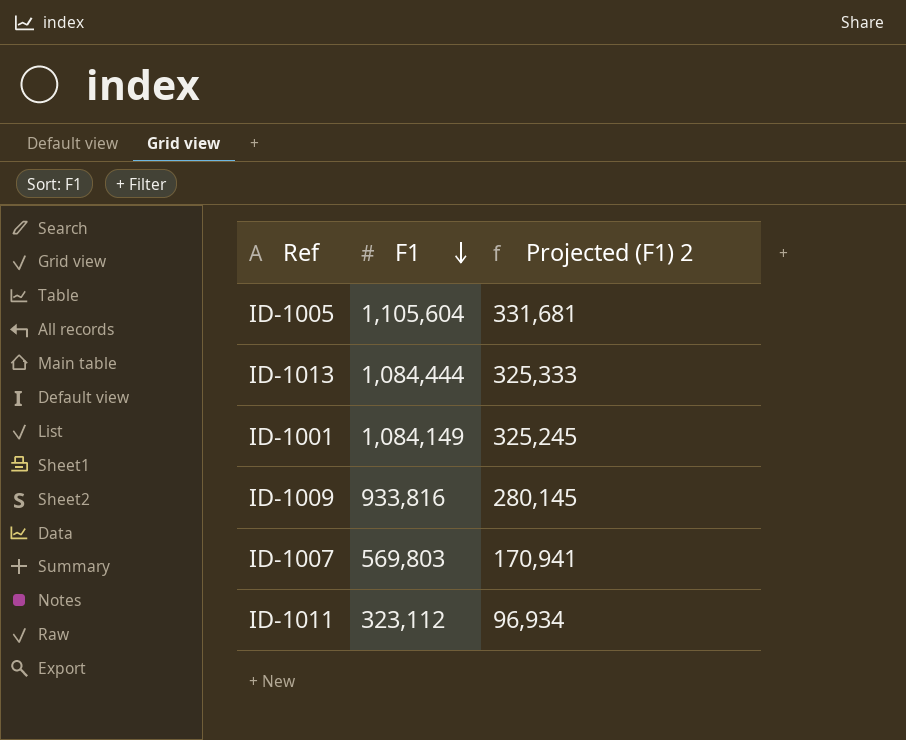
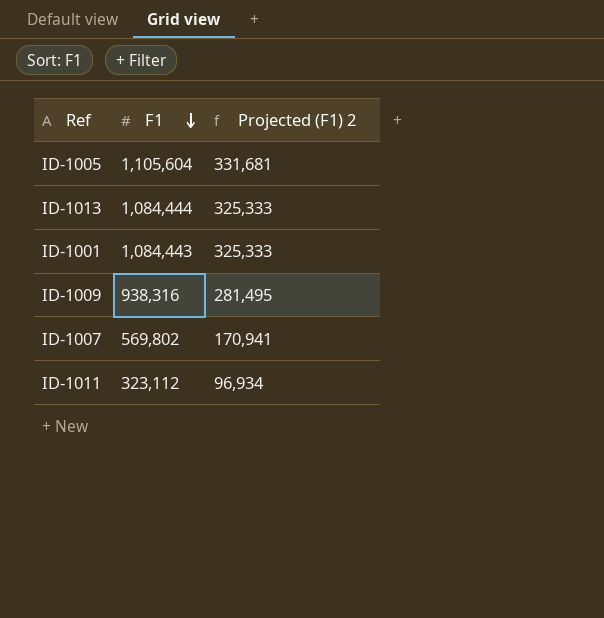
ID-1001 | F1: 1,084,149 -> 1,084,443
ID-1001 | Projected (F1) 2: 325,245 -> 325,333
ID-1009 | F1: 933,816 -> 938,316
ID-1009 | Projected (F1) 2: 280,145 -> 281,495
ID-1007 | F1: 569,803 -> 569,802

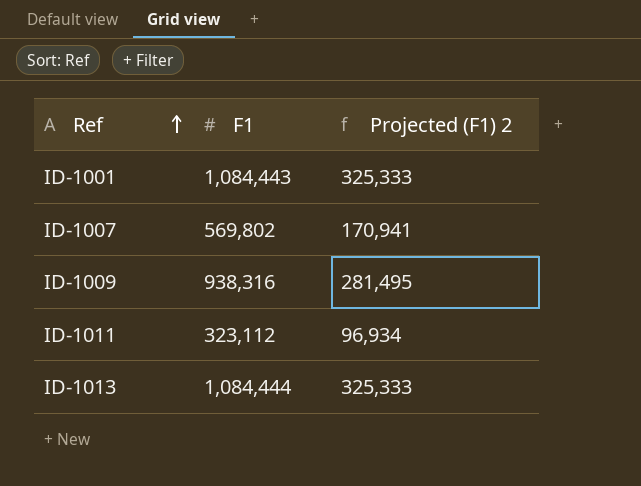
row order: F1 descending -> Ref ascending
row ID-1005: 1,105,604 | 331,681 -> none

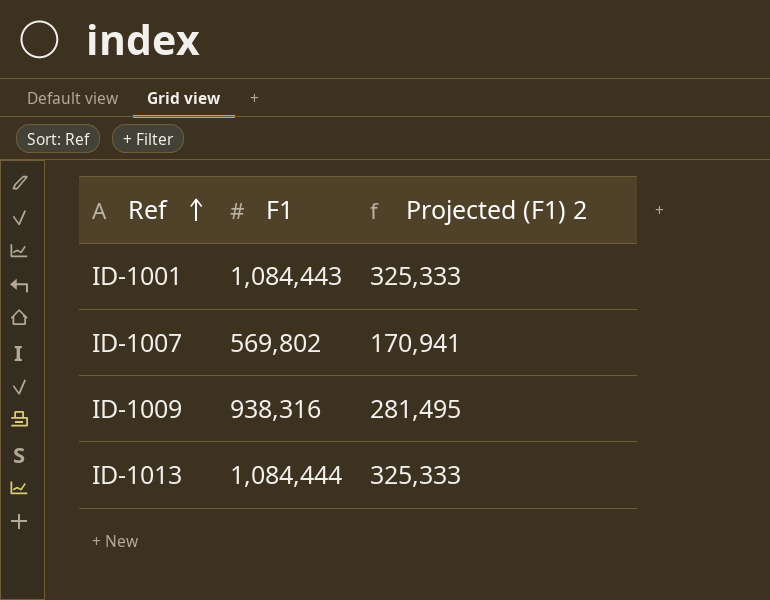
row ID-1011: 323,112 | 96,934 -> none

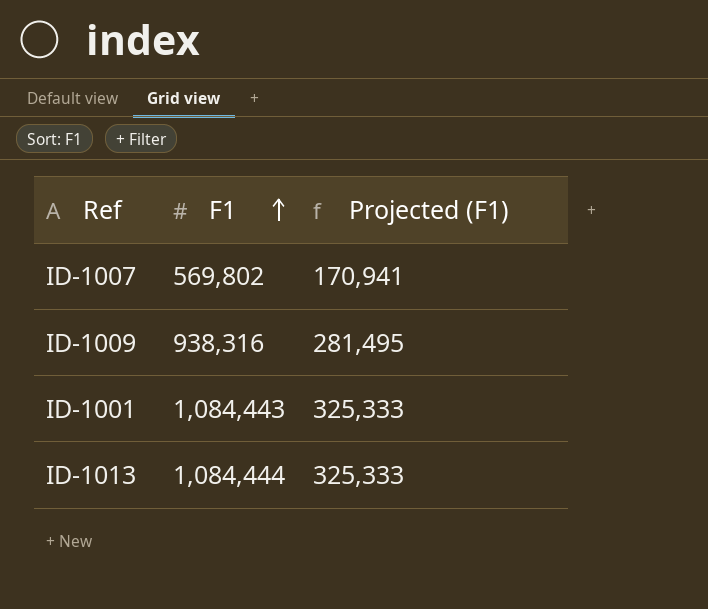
row order: Ref ascending -> F1 ascending
column name: Projected (F1) 2 -> Projected (F1)

